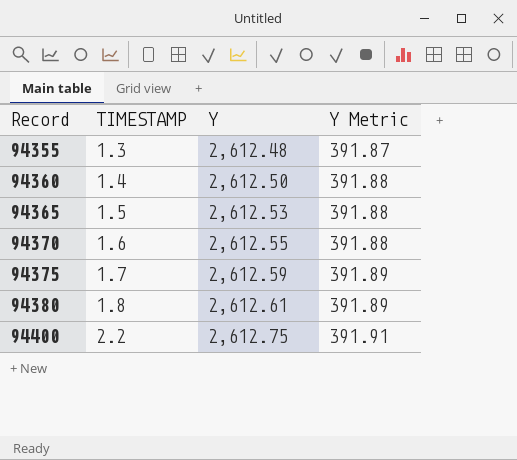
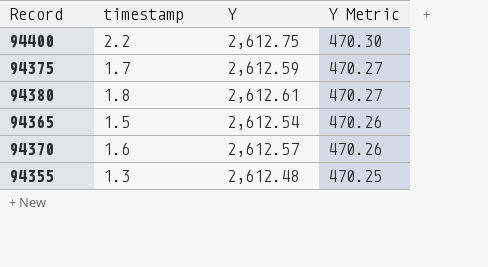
row order: Record ascending -> Y Metric descending
column name: TIMESTAMP -> timestamp
column Y Metric | formula: [Y] * 0.15 -> [Y] * 0.18
row 94360: 1.4 | 2,612.50 | 391.88 -> none
94365 | Y: 2,612.53 -> 2,612.54
94370 | Y: 2,612.55 -> 2,612.57

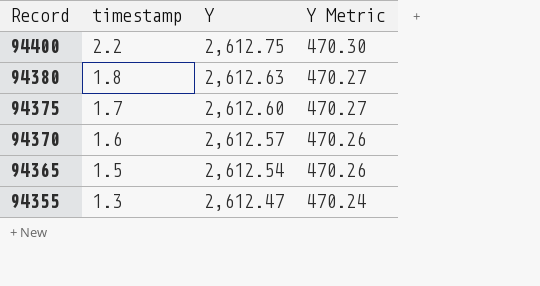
row order: Y Metric descending -> Record descending
94380 | Y: 2,612.61 -> 2,612.63
94375 | Y: 2,612.59 -> 2,612.60
94355 | Y: 2,612.48 -> 2,612.47
94355 | Y Metric: 470.25 -> 470.24

